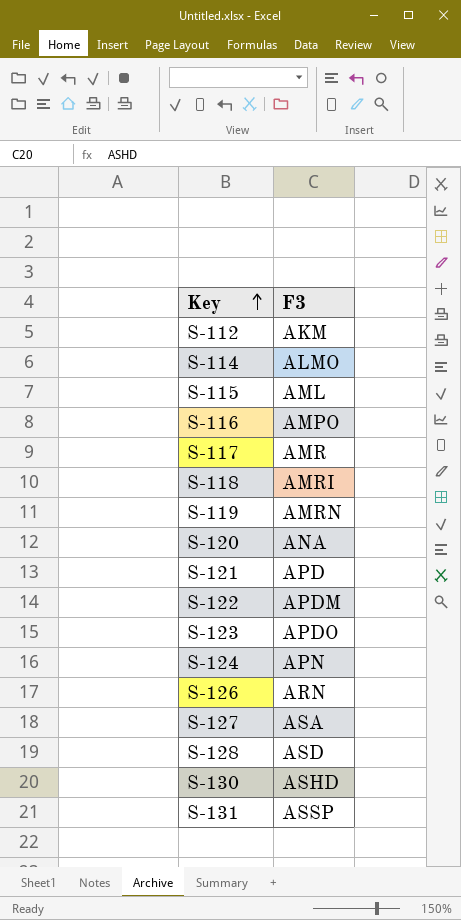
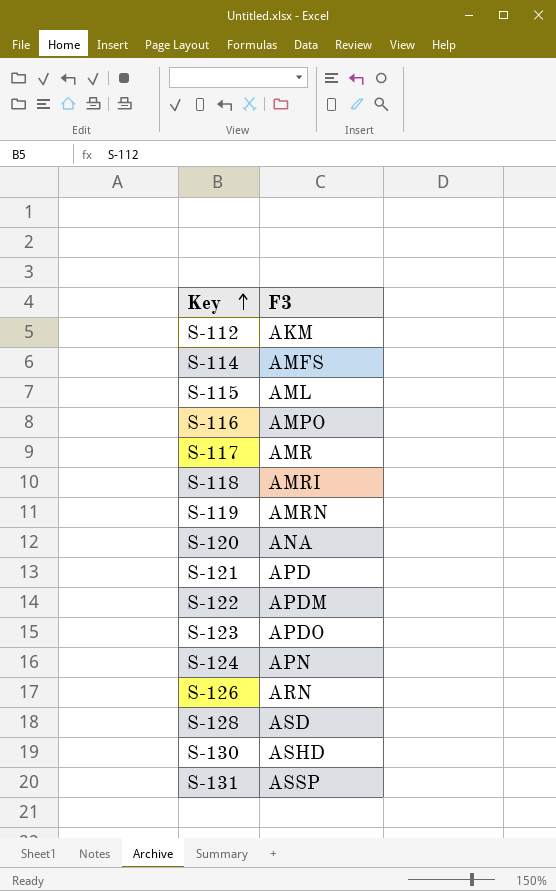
row S-127: ASA -> none
S-114 | F3: ALMO -> AMFS

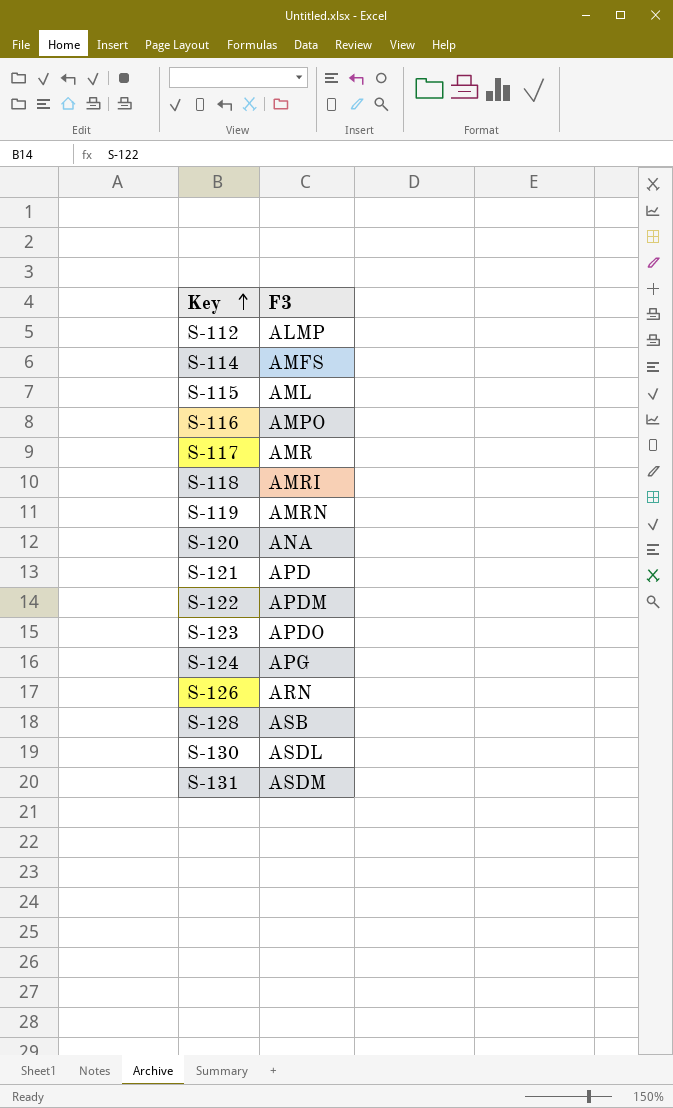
S-112 | F3: AKM -> ALMP
S-124 | F3: APN -> APG
S-128 | F3: ASD -> ASB
S-130 | F3: ASHD -> ASDL
S-131 | F3: ASSP -> ASDM

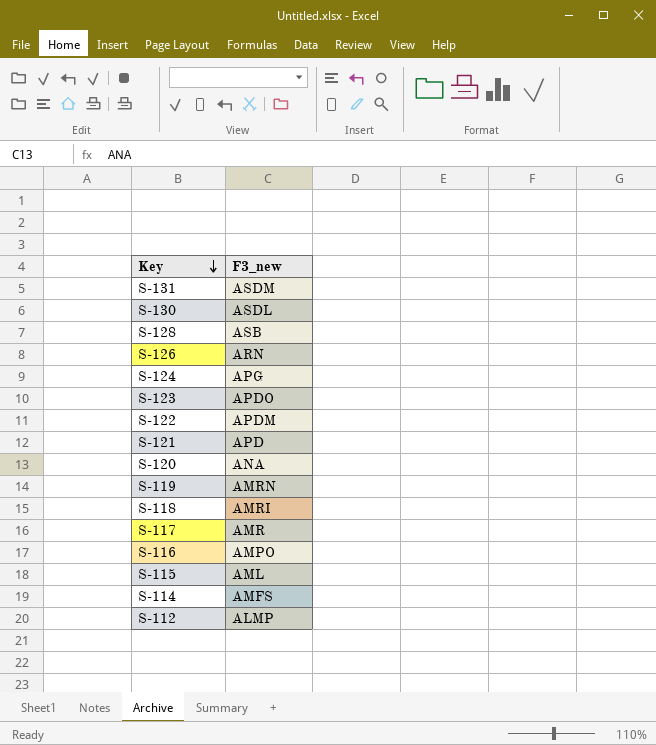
row order: Key ascending -> Key descending
column name: F3 -> F3_new

